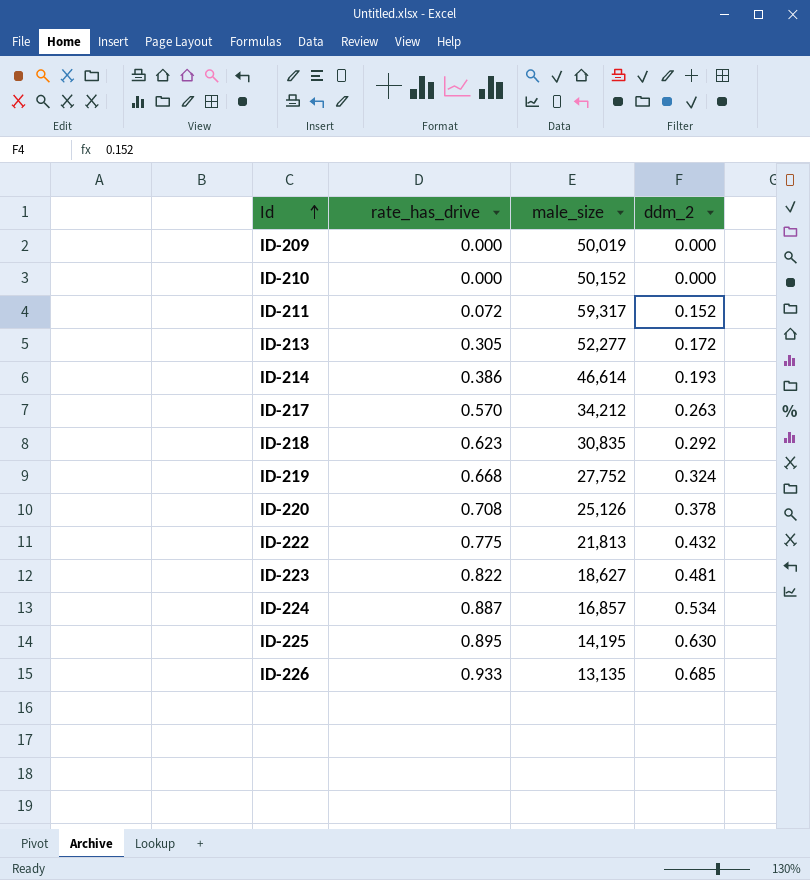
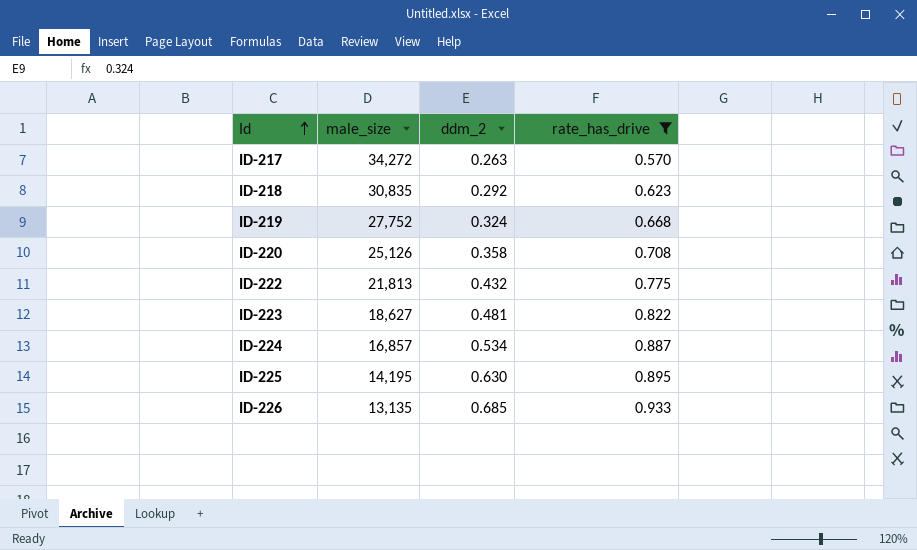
filter: none -> rate_has_drive >= 0.570
column rate_has_drive | position: 2 -> 4
ID-217 | male_size: 34,212 -> 34,272
ID-220 | ddm_2: 0.378 -> 0.358

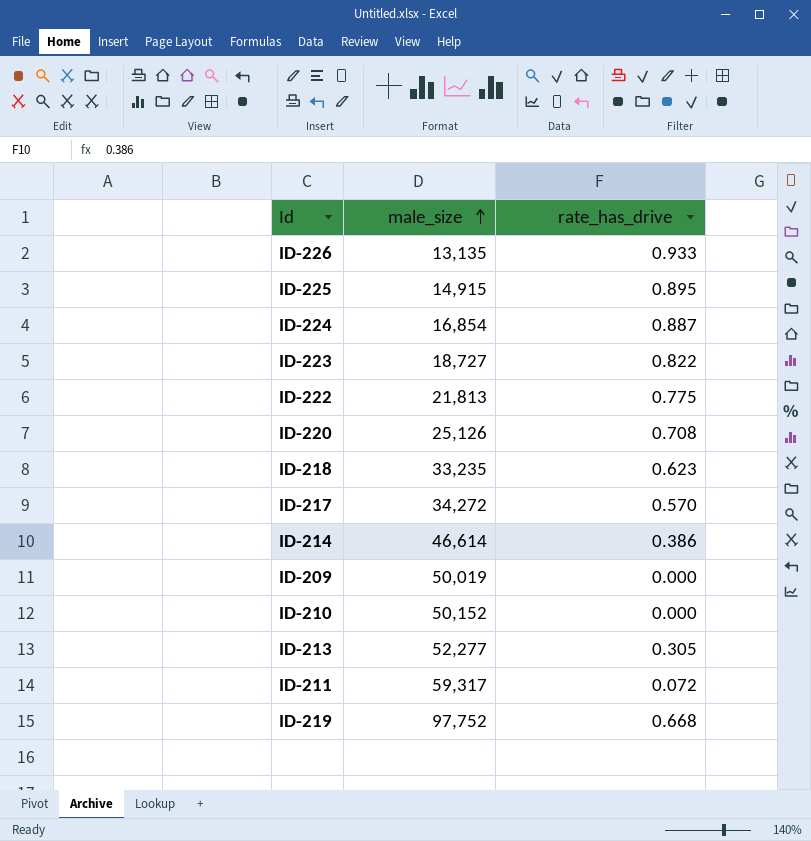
filter: rate_has_drive >= 0.570 -> none
row order: Id ascending -> male_size ascending
column ddm_2 | position: 3 -> none
ID-225 | male_size: 14,195 -> 14,915
ID-224 | male_size: 16,857 -> 16,854
ID-223 | male_size: 18,627 -> 18,727
ID-218 | male_size: 30,835 -> 33,235
ID-219 | male_size: 27,752 -> 97,752

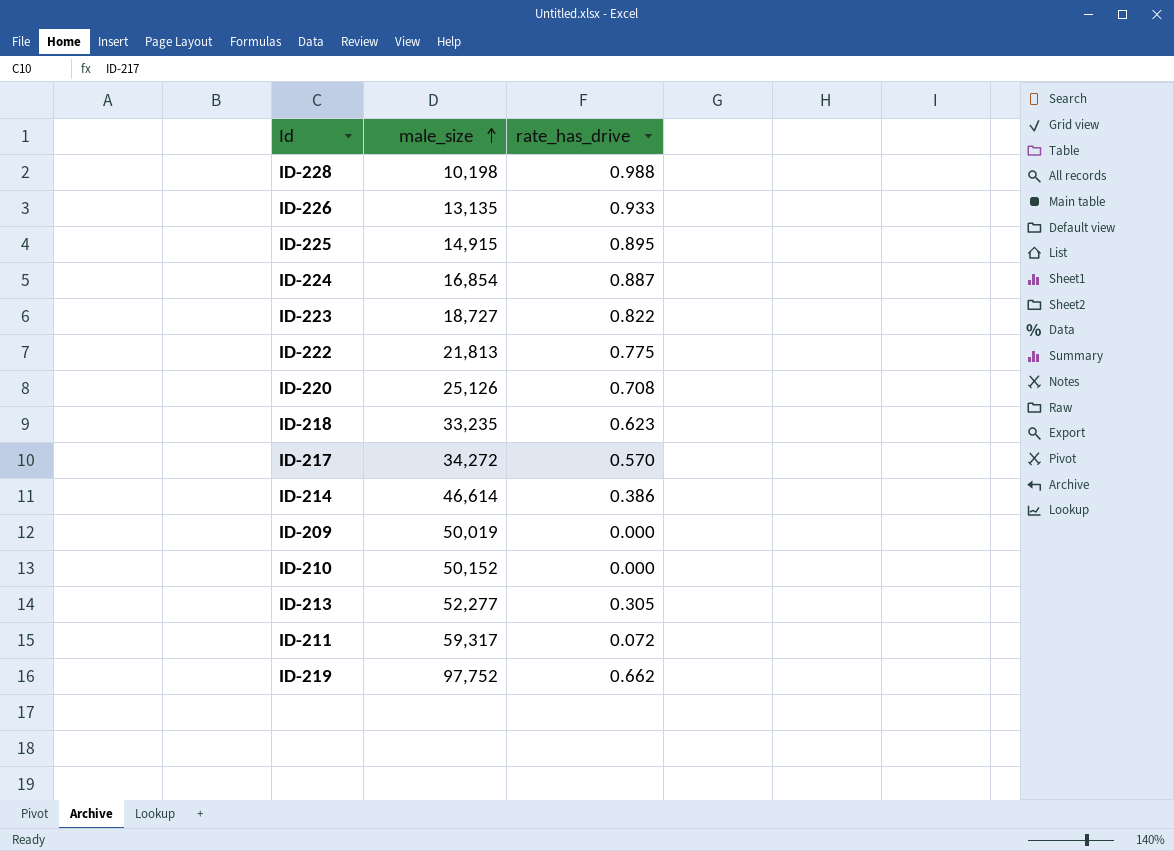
row ID-228: none -> 10,198 | 0.988
ID-219 | rate_has_drive: 0.668 -> 0.662

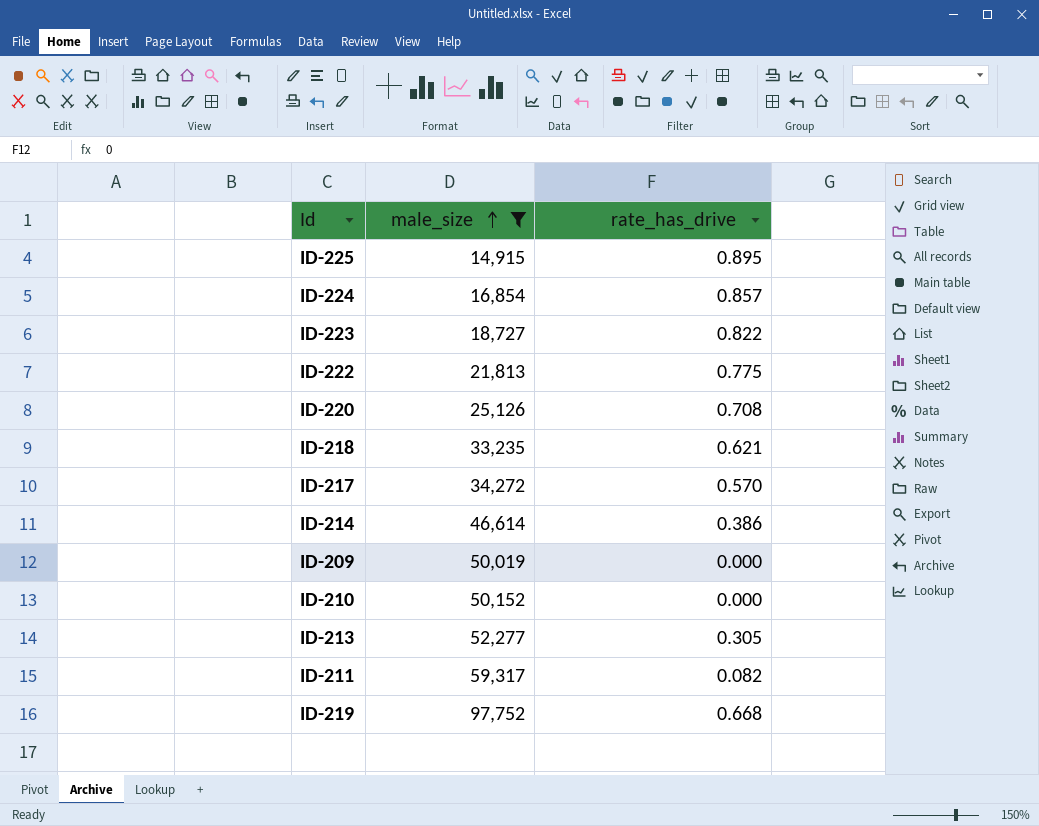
filter: none -> male_size >= 14,915
ID-224 | rate_has_drive: 0.887 -> 0.857
ID-218 | rate_has_drive: 0.623 -> 0.621
ID-211 | rate_has_drive: 0.072 -> 0.082
ID-219 | rate_has_drive: 0.662 -> 0.668

